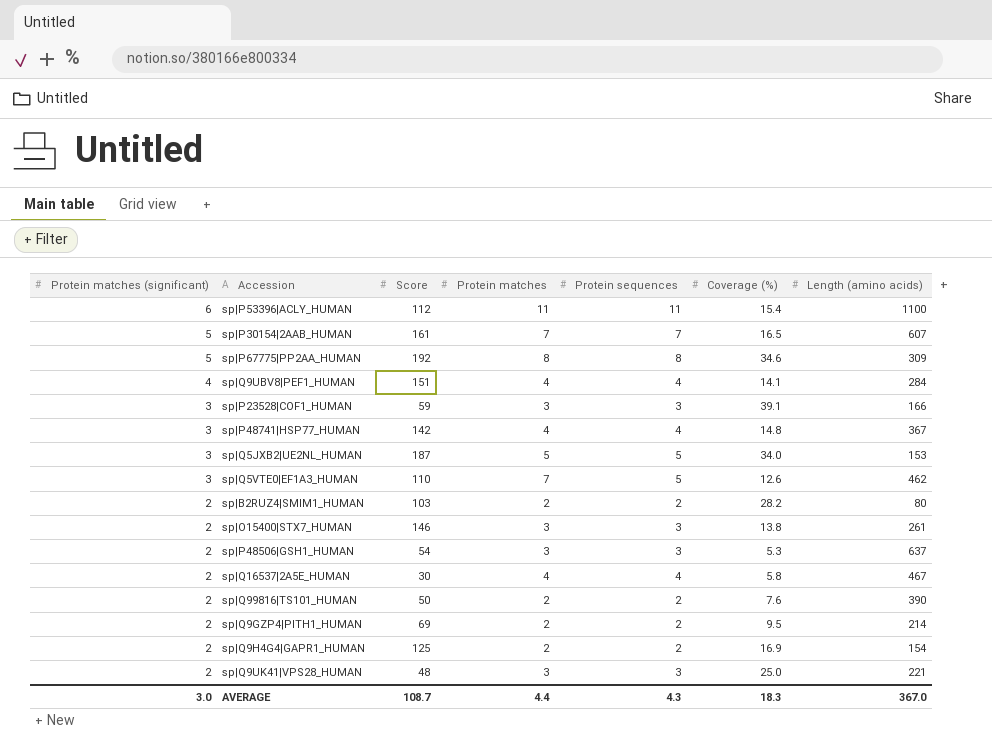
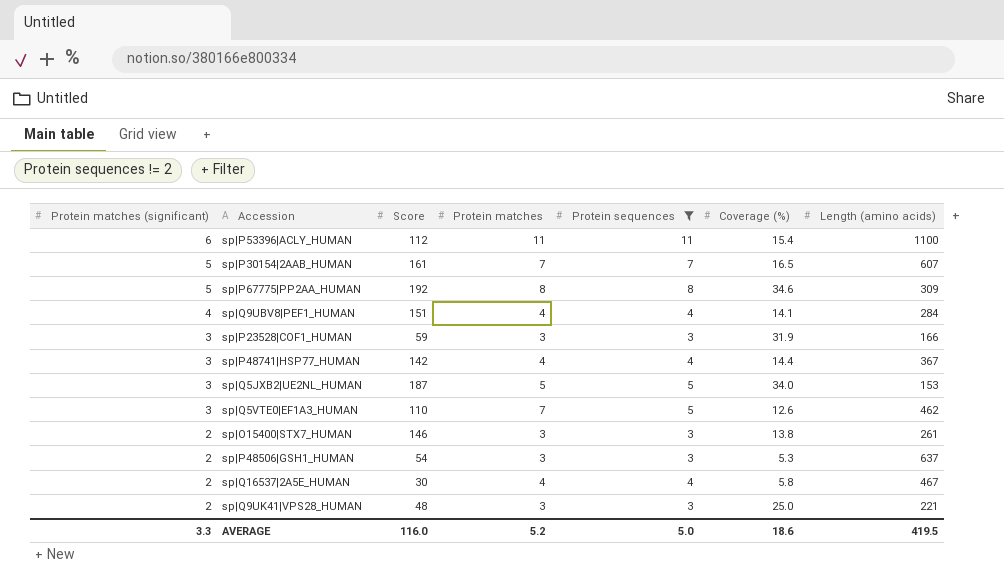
filter: none -> Protein sequences != 2
sp|P23528|COF1_HUMAN | Coverage (%): 39.1 -> 31.9
sp|P48741|HSP77_HUMAN | Coverage (%): 14.8 -> 14.4
AVERAGE | Protein matches (significant): 3.0 -> 3.3
AVERAGE | Score: 108.7 -> 116.0
AVERAGE | Protein matches: 4.4 -> 5.2
AVERAGE | Protein sequences: 4.3 -> 5.0
AVERAGE | Coverage (%): 18.3 -> 18.6
AVERAGE | Length (amino acids): 367.0 -> 419.5

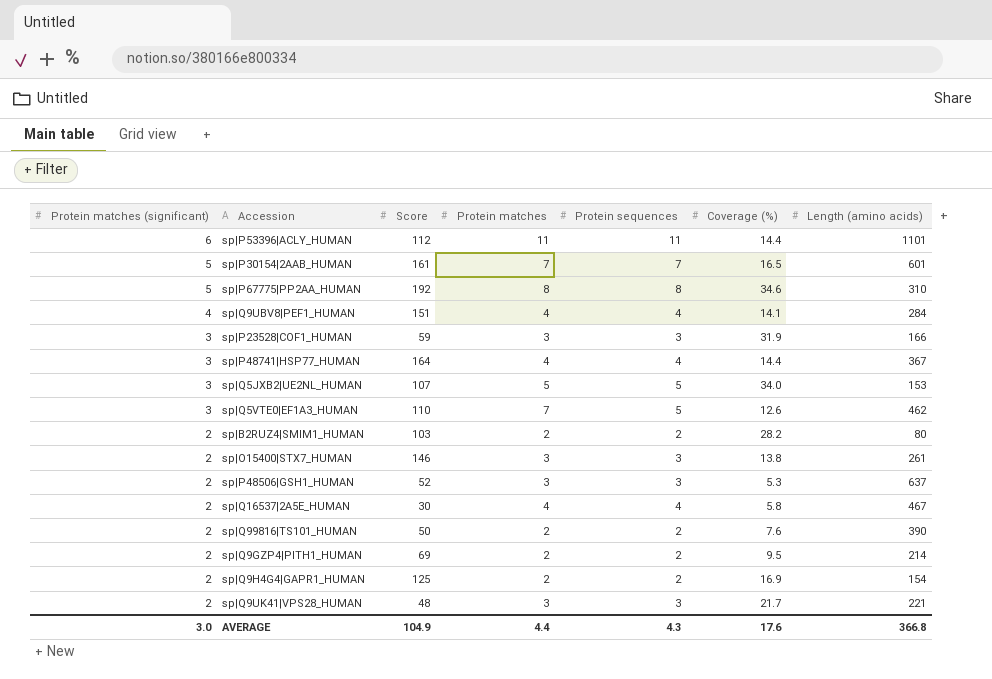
filter: Protein sequences != 2 -> none
sp|P53396|ACLY_HUMAN | Coverage (%): 15.4 -> 14.4
sp|P53396|ACLY_HUMAN | Length (amino acids): 1100 -> 1101
sp|P30154|2AAB_HUMAN | Length (amino acids): 607 -> 601
sp|P67775|PP2AA_HUMAN | Length (amino acids): 309 -> 310
sp|P48741|HSP77_HUMAN | Score: 142 -> 164
sp|Q5JXB2|UE2NL_HUMAN | Score: 187 -> 107
sp|P48506|GSH1_HUMAN | Score: 54 -> 52
sp|Q9UK41|VPS28_HUMAN | Coverage (%): 25.0 -> 21.7
AVERAGE | Protein matches (significant): 3.3 -> 3.0
AVERAGE | Score: 116.0 -> 104.9
AVERAGE | Protein matches: 5.2 -> 4.4
AVERAGE | Protein sequences: 5.0 -> 4.3
AVERAGE | Coverage (%): 18.6 -> 17.6
AVERAGE | Length (amino acids): 419.5 -> 366.8

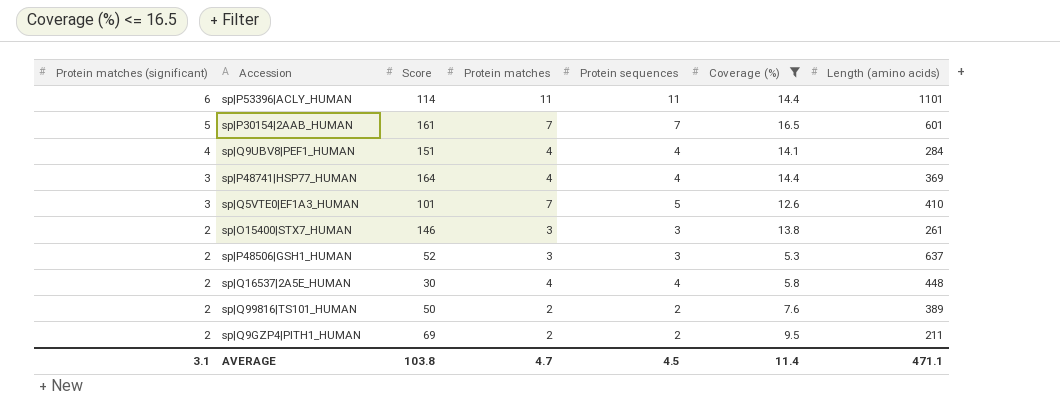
filter: none -> Coverage (%) <= 16.5
sp|P53396|ACLY_HUMAN | Score: 112 -> 114
sp|P48741|HSP77_HUMAN | Length (amino acids): 367 -> 369
sp|Q5VTE0|EF1A3_HUMAN | Score: 110 -> 101
sp|Q5VTE0|EF1A3_HUMAN | Length (amino acids): 462 -> 410
sp|Q16537|2A5E_HUMAN | Length (amino acids): 467 -> 448
sp|Q99816|TS101_HUMAN | Length (amino acids): 390 -> 389
sp|Q9GZP4|PITH1_HUMAN | Length (amino acids): 214 -> 211
AVERAGE | Protein matches (significant): 3.0 -> 3.1
AVERAGE | Score: 104.9 -> 103.8
AVERAGE | Protein matches: 4.4 -> 4.7
AVERAGE | Protein sequences: 4.3 -> 4.5
AVERAGE | Coverage (%): 17.6 -> 11.4
AVERAGE | Length (amino acids): 366.8 -> 471.1

